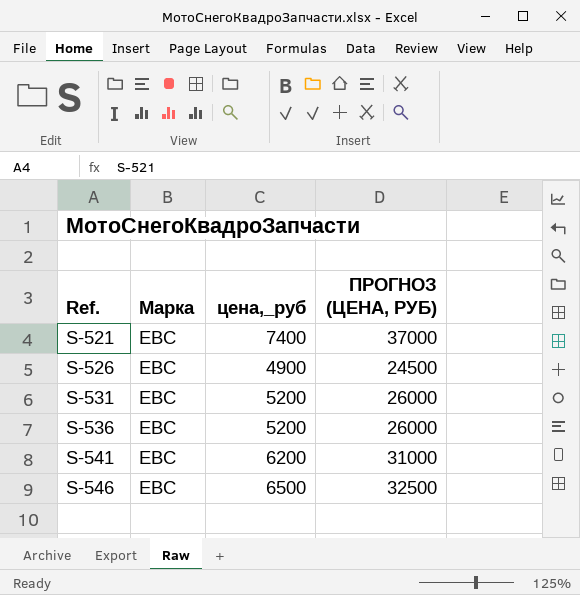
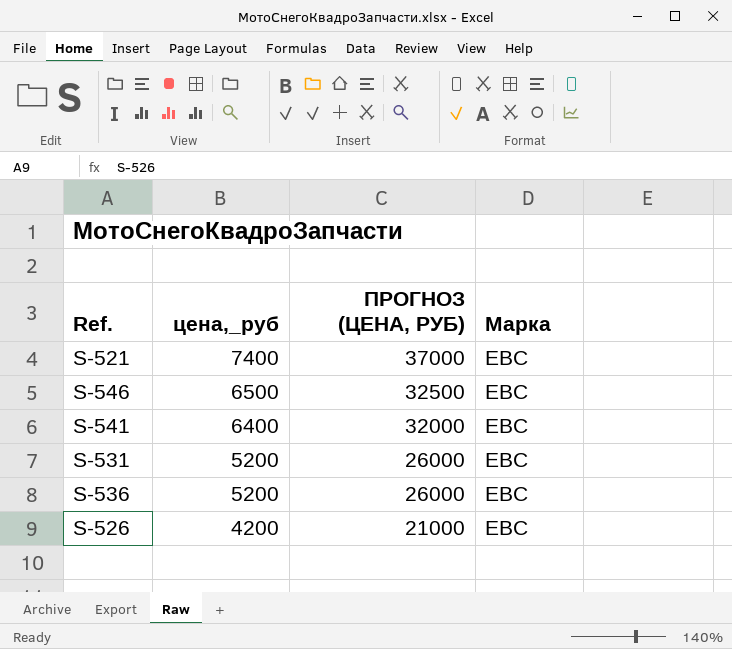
row order: Ref. ascending -> цена,_руб descending
column Марка | position: 2 -> 4
S-541 | цена,_руб: 6200 -> 6400
S-541 | ПРОГНОЗ (ЦЕНА, РУБ): 31000 -> 32000
S-526 | цена,_руб: 4900 -> 4200
S-526 | ПРОГНОЗ (ЦЕНА, РУБ): 24500 -> 21000

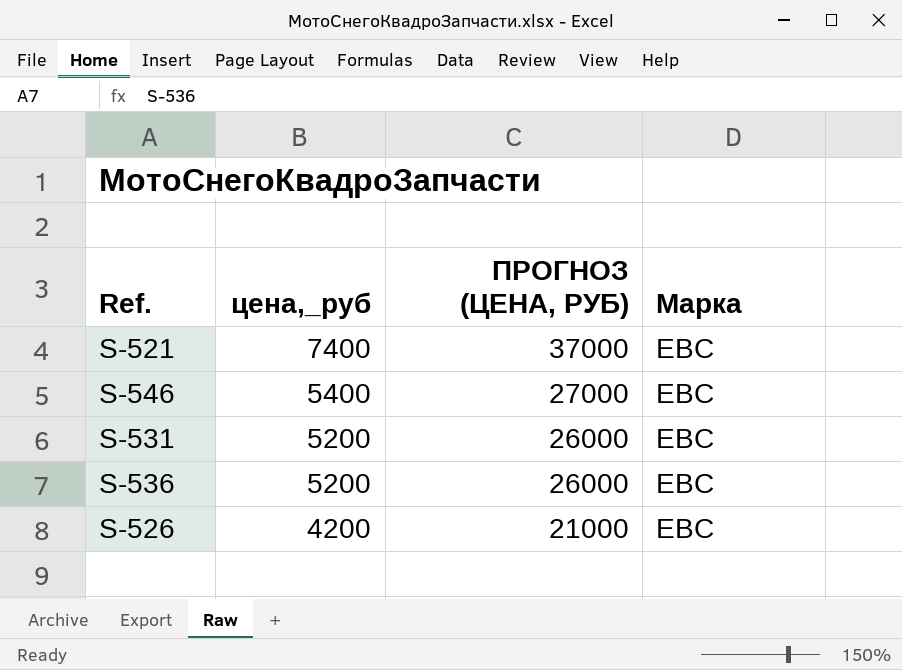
row S-541: 6400 | 32000 | EBC -> none
S-546 | цена,_руб: 6500 -> 5400
S-546 | ПРОГНОЗ (ЦЕНА, РУБ): 32500 -> 27000

